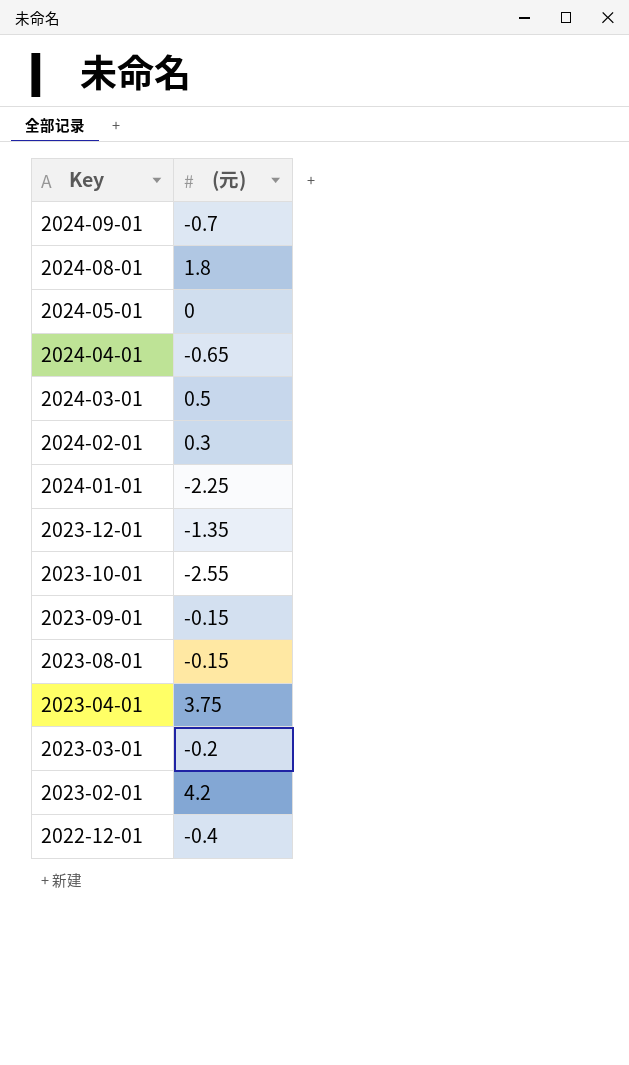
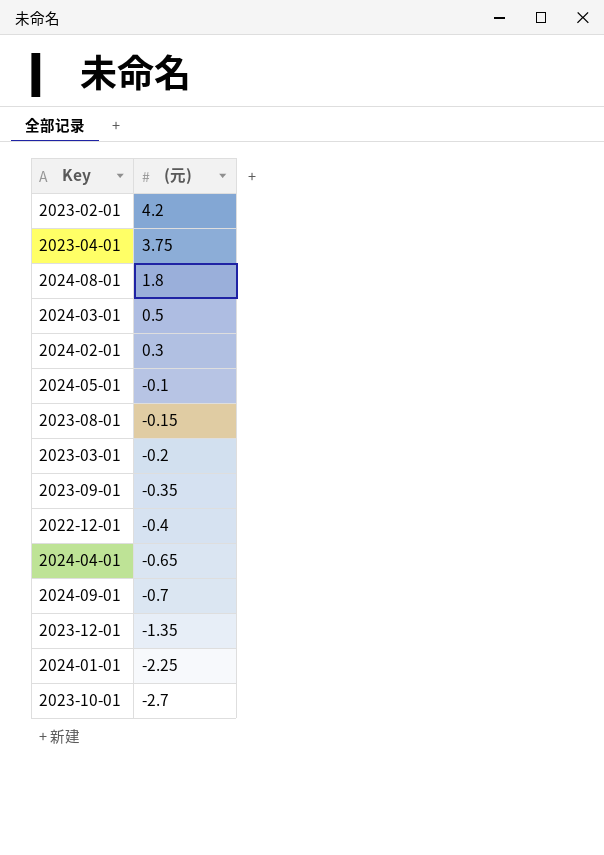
row order: Key descending -> (元) descending
2024-05-01 | (元): 0 -> -0.1
2023-09-01 | (元): -0.15 -> -0.35
2023-10-01 | (元): -2.55 -> -2.7

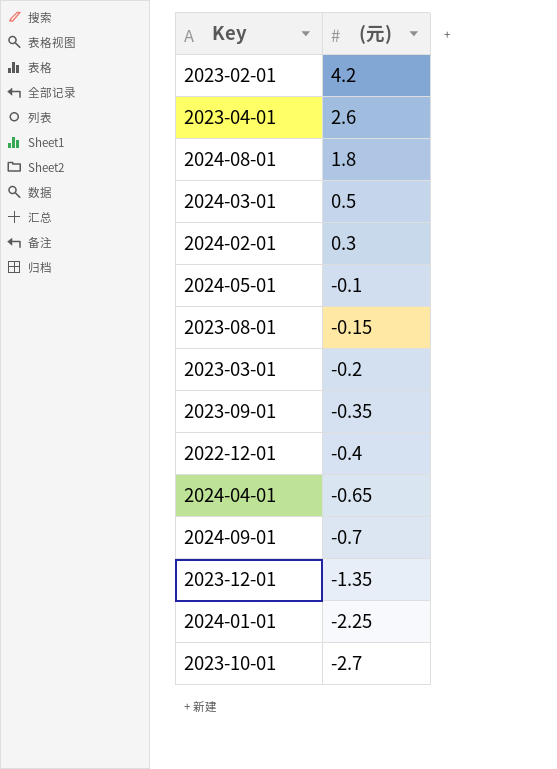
2023-04-01 | (元): 3.75 -> 2.6

